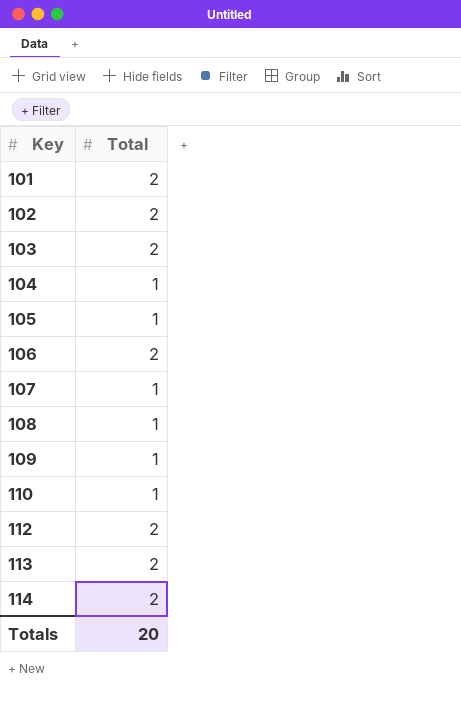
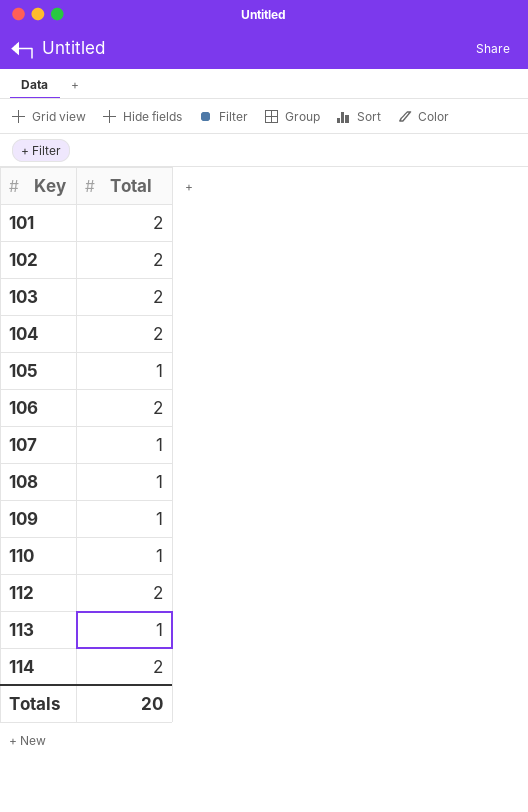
104 | Total: 1 -> 2
113 | Total: 2 -> 1

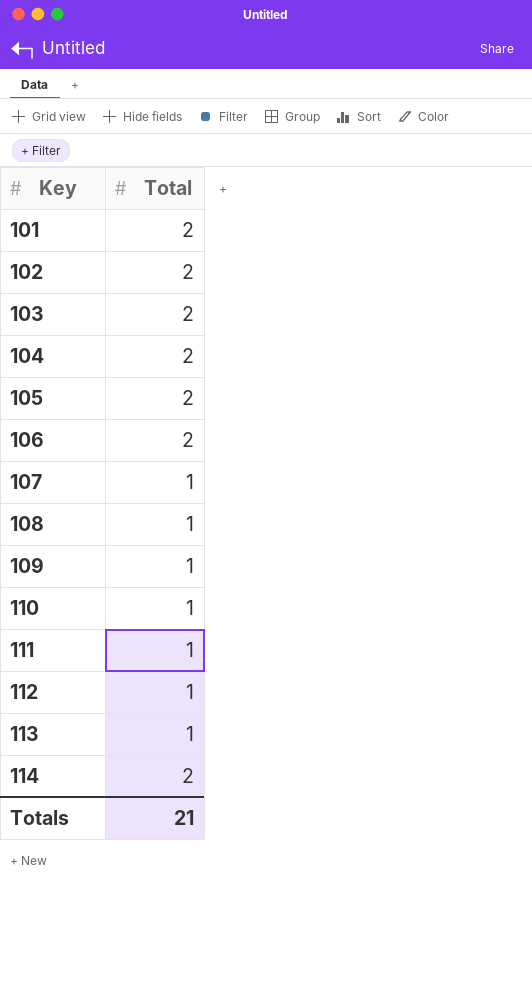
105 | Total: 1 -> 2
row 111: none -> 1
112 | Total: 2 -> 1
Totals | Total: 20 -> 21

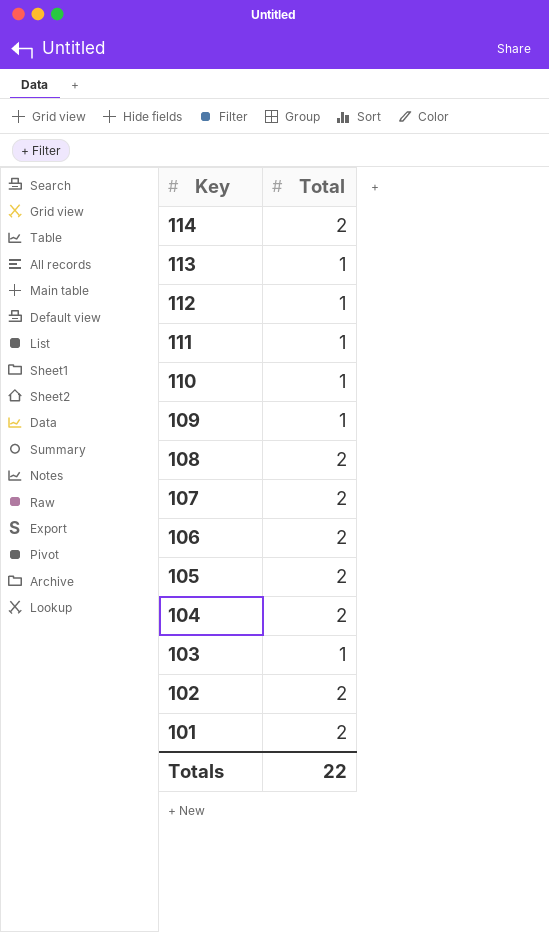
row order: Key ascending -> Key descending
108 | Total: 1 -> 2
107 | Total: 1 -> 2
103 | Total: 2 -> 1
Totals | Total: 21 -> 22

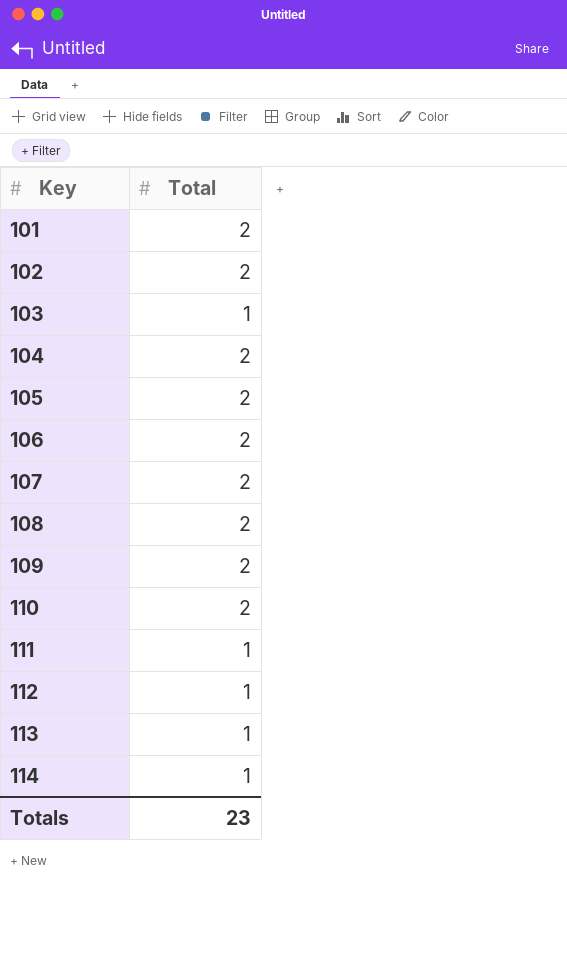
row order: Key descending -> Key ascending
109 | Total: 1 -> 2
110 | Total: 1 -> 2
114 | Total: 2 -> 1
Totals | Total: 22 -> 23

